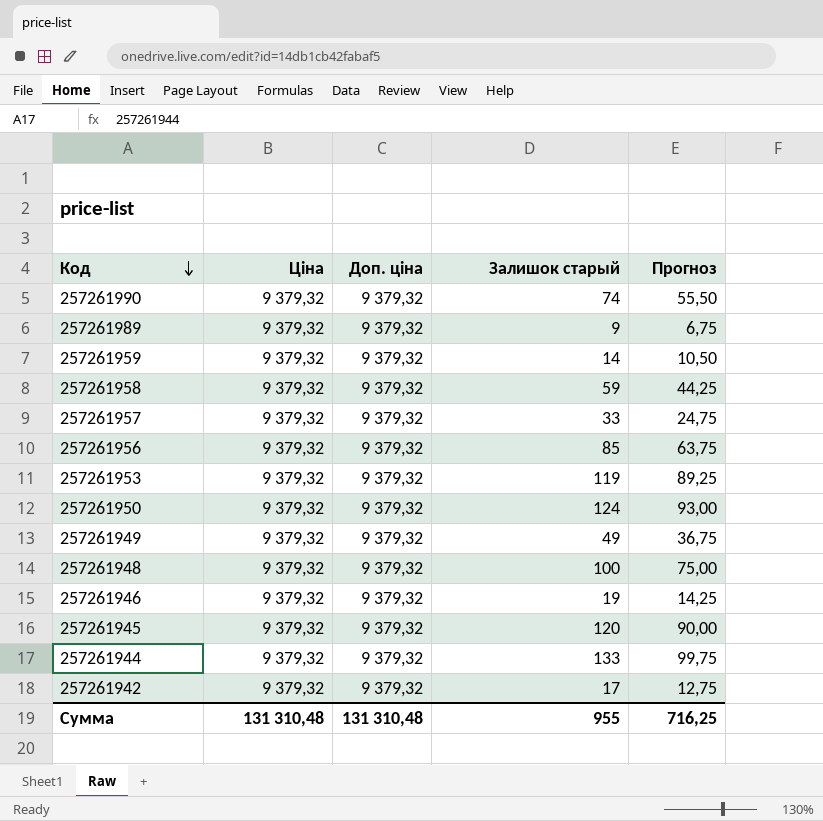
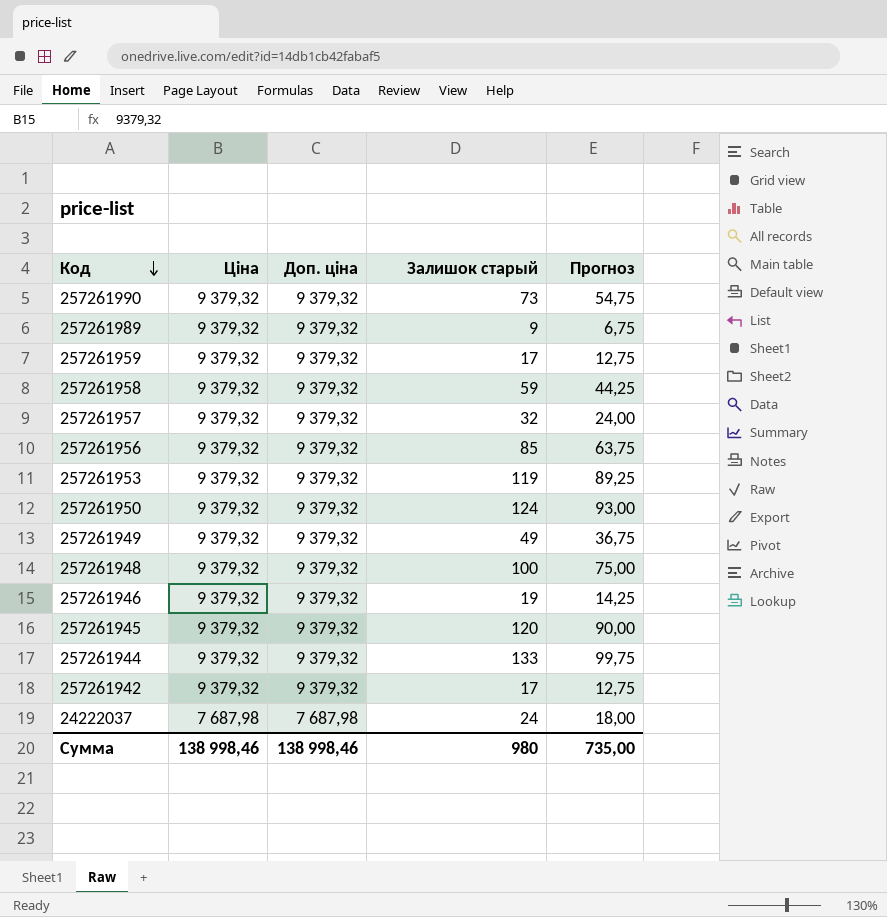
257261990 | Залишок старый: 74 -> 73
257261990 | Прогноз: 55,50 -> 54,75
257261959 | Залишок старый: 14 -> 17
257261959 | Прогноз: 10,50 -> 12,75
257261957 | Залишок старый: 33 -> 32
257261957 | Прогноз: 24,75 -> 24,00
row 24222037: none -> 7 687,98 | 7 687,98 | 24 | 18,00
Сумма | Ціна: 131 310,48 -> 138 998,46
Сумма | Доп. ціна: 131 310,48 -> 138 998,46
Сумма | Залишок старый: 955 -> 980
Сумма | Прогноз: 716,25 -> 735,00

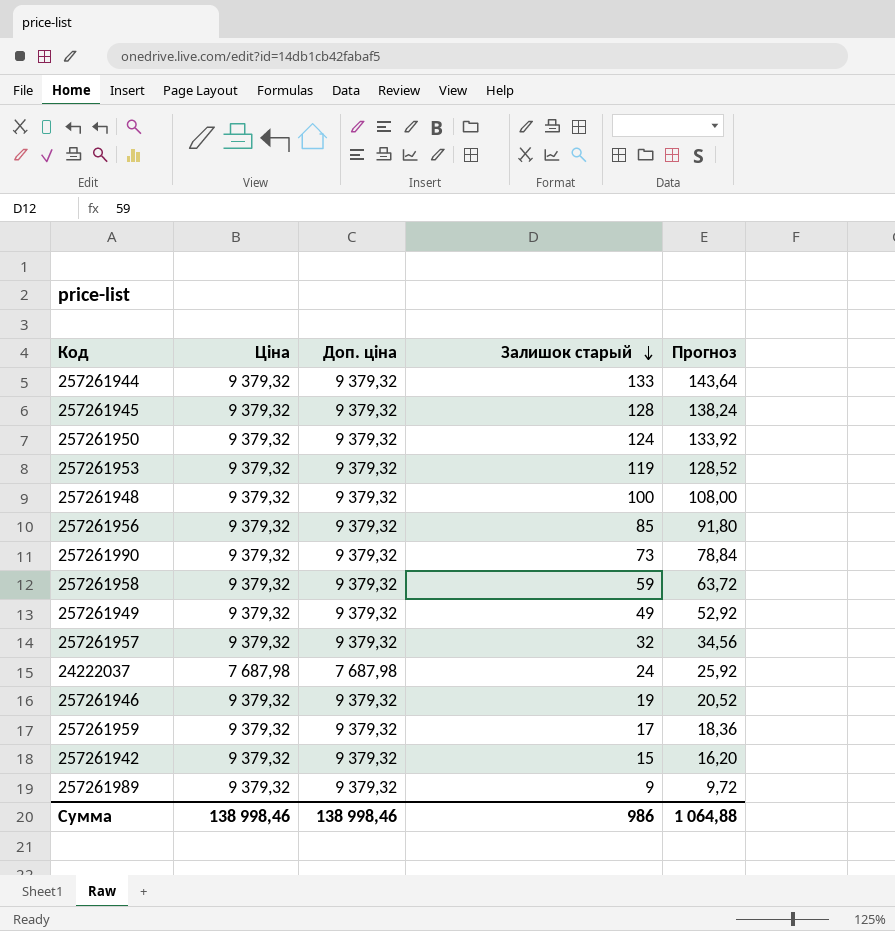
row order: Код descending -> Залишок старый descending
column Прогноз | formula: [Залишок старый] * 0,75 -> [Залишок старый] * 1,08
257261945 | Залишок старый: 120 -> 128
257261942 | Залишок старый: 17 -> 15
Сумма | Залишок старый: 980 -> 986
Сумма | Прогноз: 735,00 -> 1 064,88

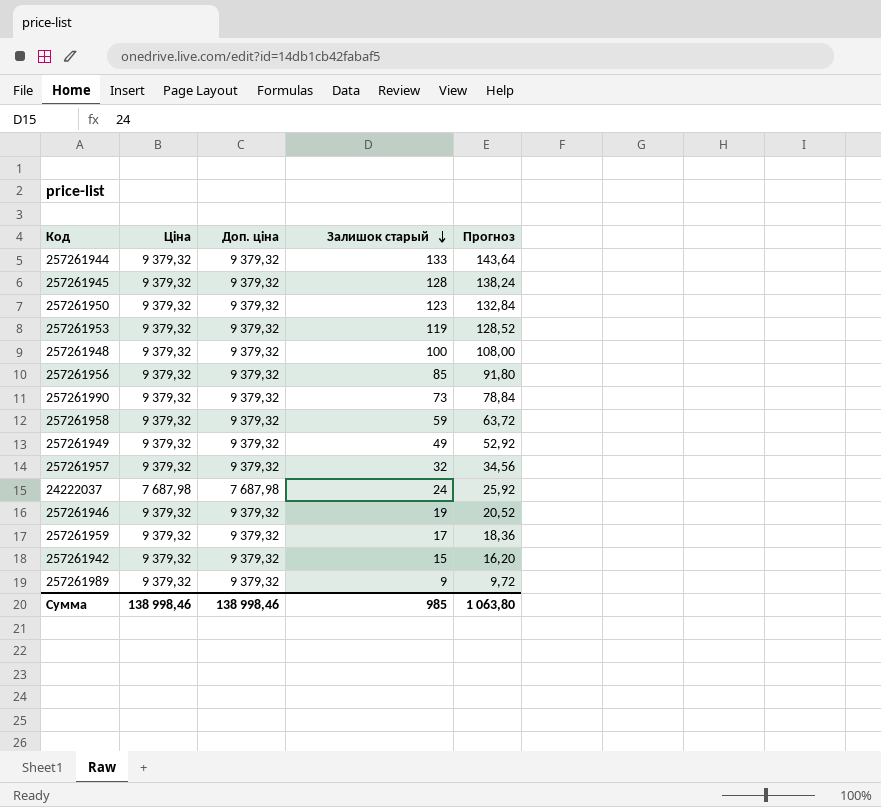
257261950 | Залишок старый: 124 -> 123
257261950 | Прогноз: 133,92 -> 132,84
Сумма | Залишок старый: 986 -> 985
Сумма | Прогноз: 1 064,88 -> 1 063,80

